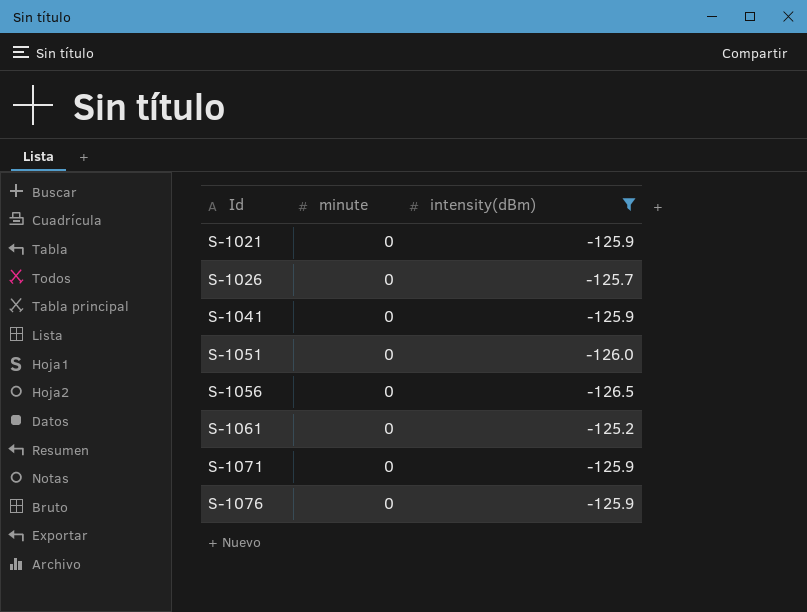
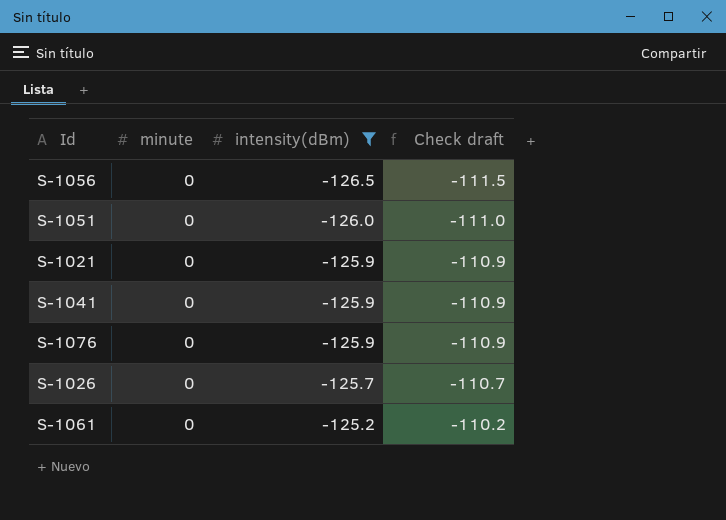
row order: Id ascending -> intensity(dBm) ascending
column Check draft | formula: none -> [intensity(dBm)] + 15
row S-1071: 0 | -125.9 -> none

